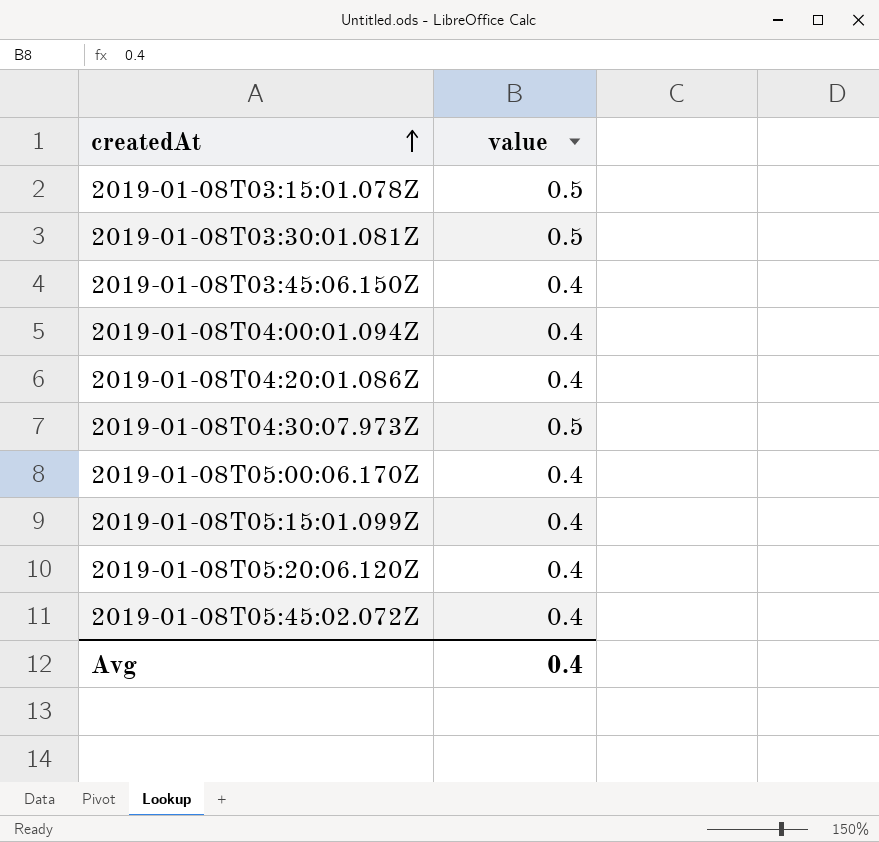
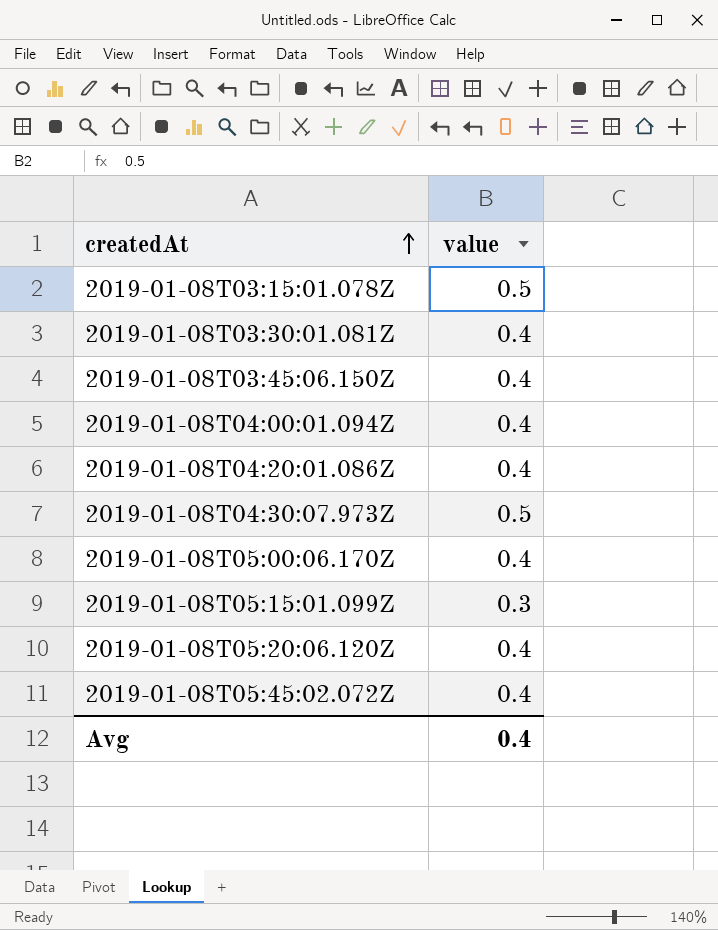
2019-01-08T03:30:01.081Z | value: 0.5 -> 0.4
2019-01-08T05:15:01.099Z | value: 0.4 -> 0.3

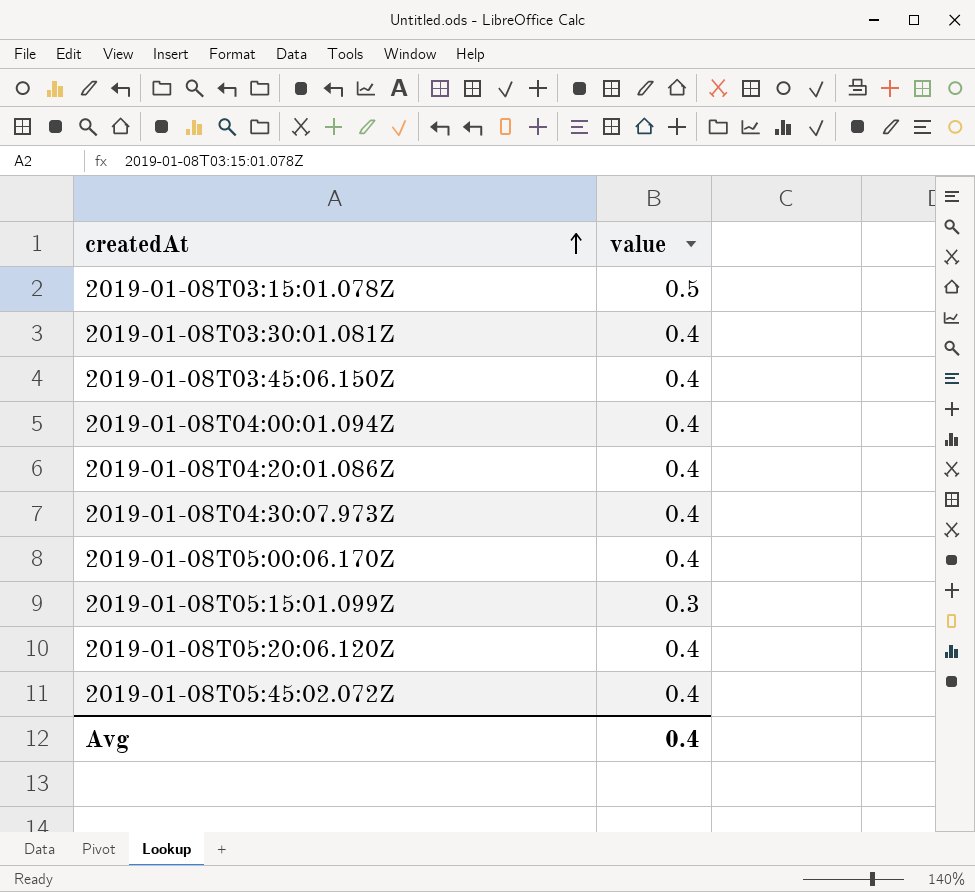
2019-01-08T04:30:07.973Z | value: 0.5 -> 0.4

